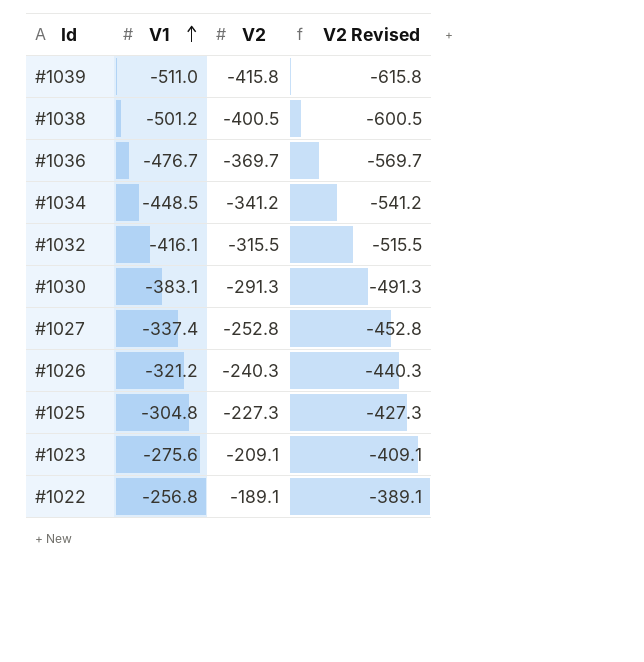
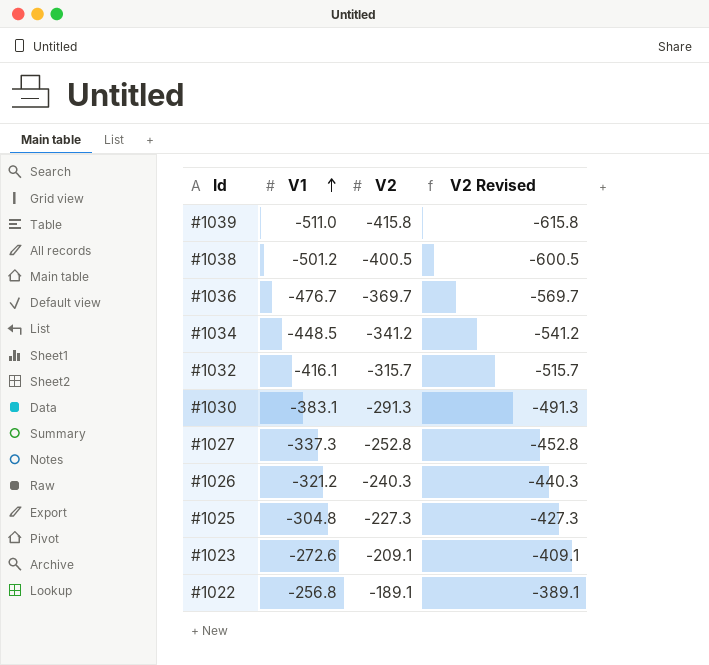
#1032 | V2: -315.5 -> -315.7
#1032 | V2 Revised: -515.5 -> -515.7
#1027 | V1: -337.4 -> -337.3
#1023 | V1: -275.6 -> -272.6

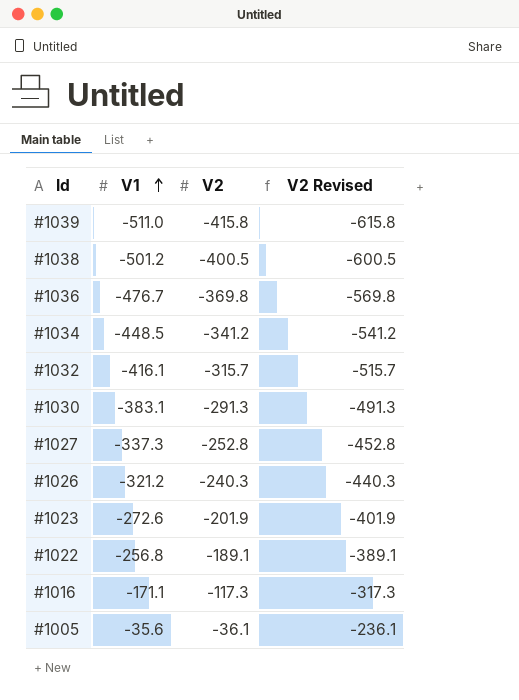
row #1025: -304.8 | -227.3 | -427.3 -> none
#1036 | V2: -369.7 -> -369.8
#1036 | V2 Revised: -569.7 -> -569.8
#1023 | V2: -209.1 -> -201.9
#1023 | V2 Revised: -409.1 -> -401.9
row #1016: none -> -171.1 | -117.3 | -317.3
row #1005: none -> -35.6 | -36.1 | -236.1

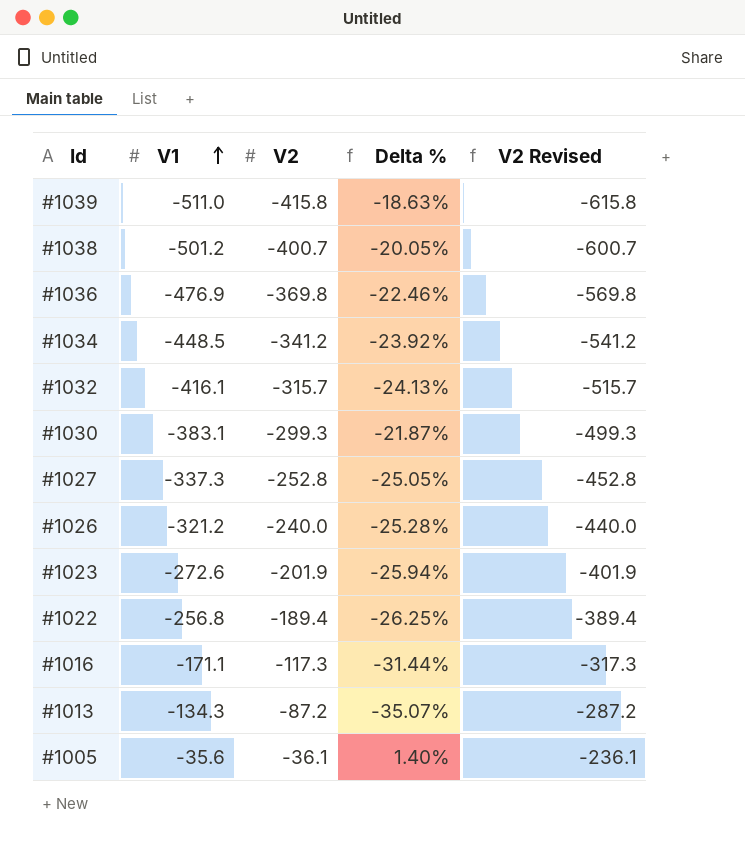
column Delta % | formula: none -> ([V2] - [V1]) / [V1]
#1038 | V2: -400.5 -> -400.7
#1038 | V2 Revised: -600.5 -> -600.7
#1036 | V1: -476.7 -> -476.9
#1030 | V2: -291.3 -> -299.3
#1030 | V2 Revised: -491.3 -> -499.3
#1026 | V2: -240.3 -> -240.0
#1026 | V2 Revised: -440.3 -> -440.0
#1022 | V2: -189.1 -> -189.4
#1022 | V2 Revised: -389.1 -> -389.4
row #1013: none -> -134.3 | -87.2 | -35.07% | -287.2

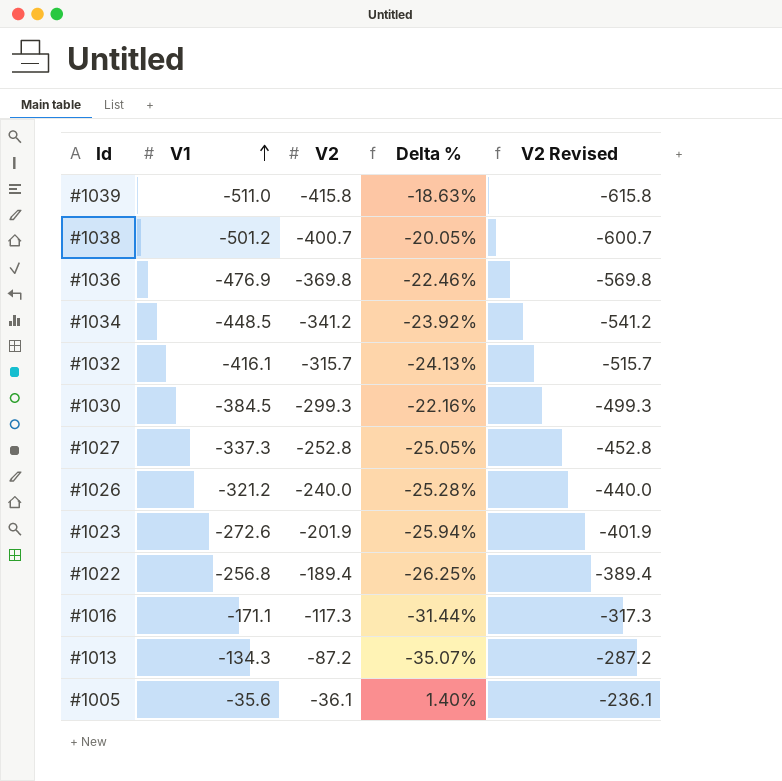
#1030 | V1: -383.1 -> -384.5
#1030 | Delta %: -21.87% -> -22.16%

